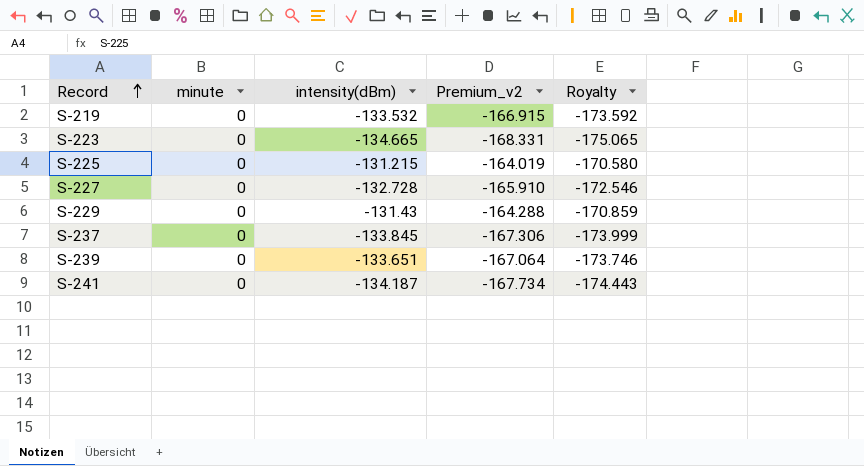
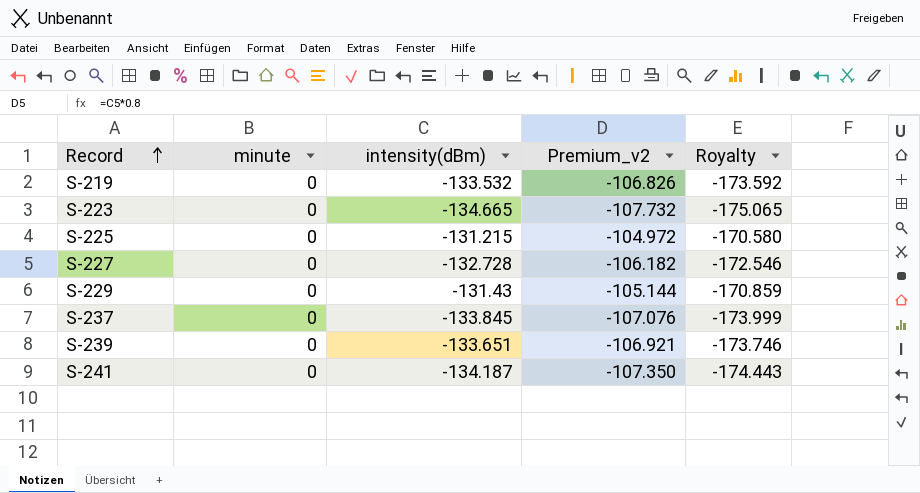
column Premium_v2 | formula: [intensity(dBm)] * 1.25 -> [intensity(dBm)] * 0.8

